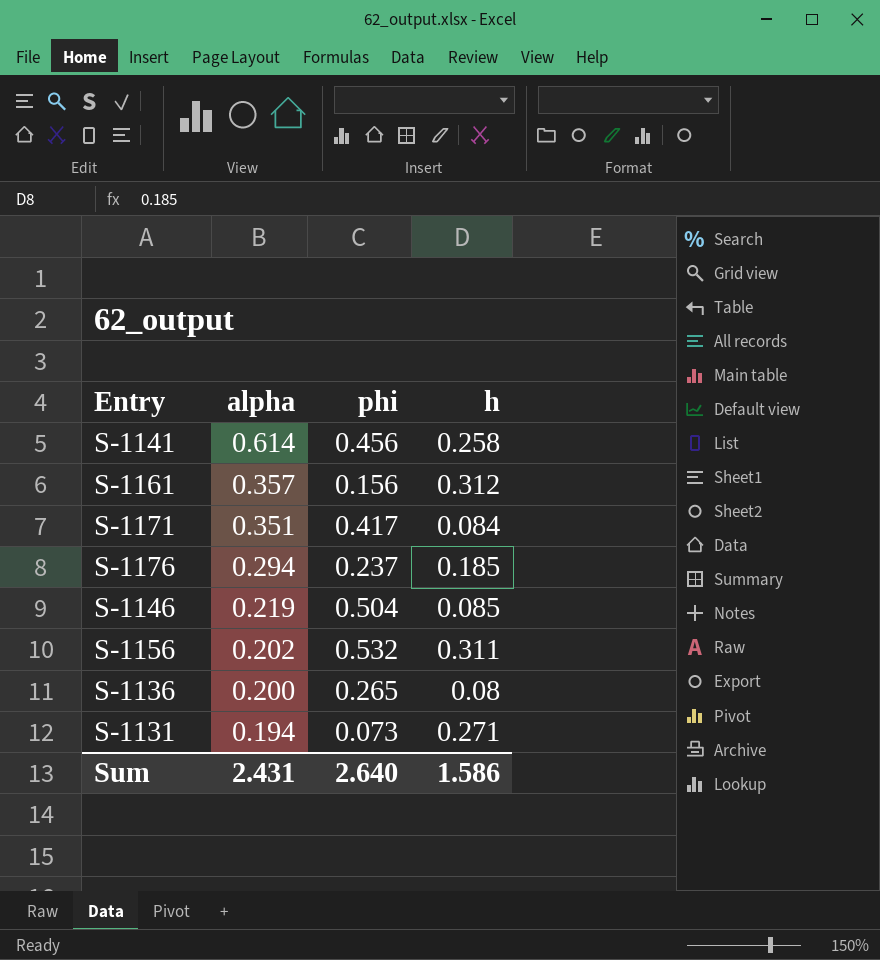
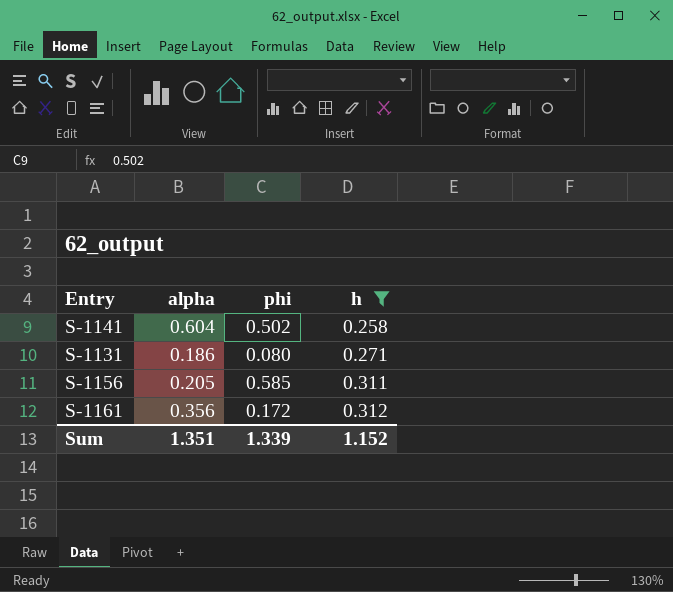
filter: none -> h >= 0.258
row order: alpha descending -> h ascending
S-1141 | alpha: 0.614 -> 0.604
S-1141 | phi: 0.456 -> 0.502
S-1131 | alpha: 0.194 -> 0.186
S-1131 | phi: 0.073 -> 0.080
S-1156 | alpha: 0.202 -> 0.205
S-1156 | phi: 0.532 -> 0.585
S-1161 | alpha: 0.357 -> 0.356
S-1161 | phi: 0.156 -> 0.172
Sum | alpha: 2.431 -> 1.351
Sum | phi: 2.640 -> 1.339
Sum | h: 1.586 -> 1.152

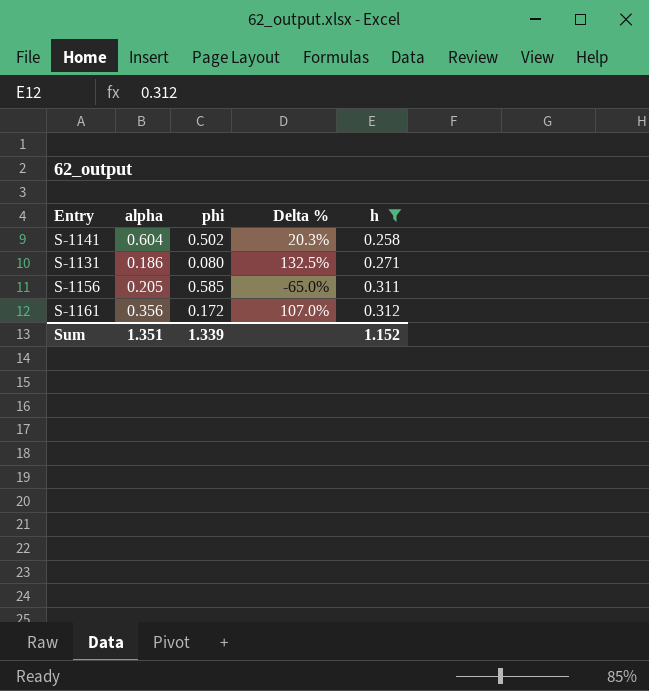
column Delta % | formula: none -> ([alpha] - [phi]) / [phi]

